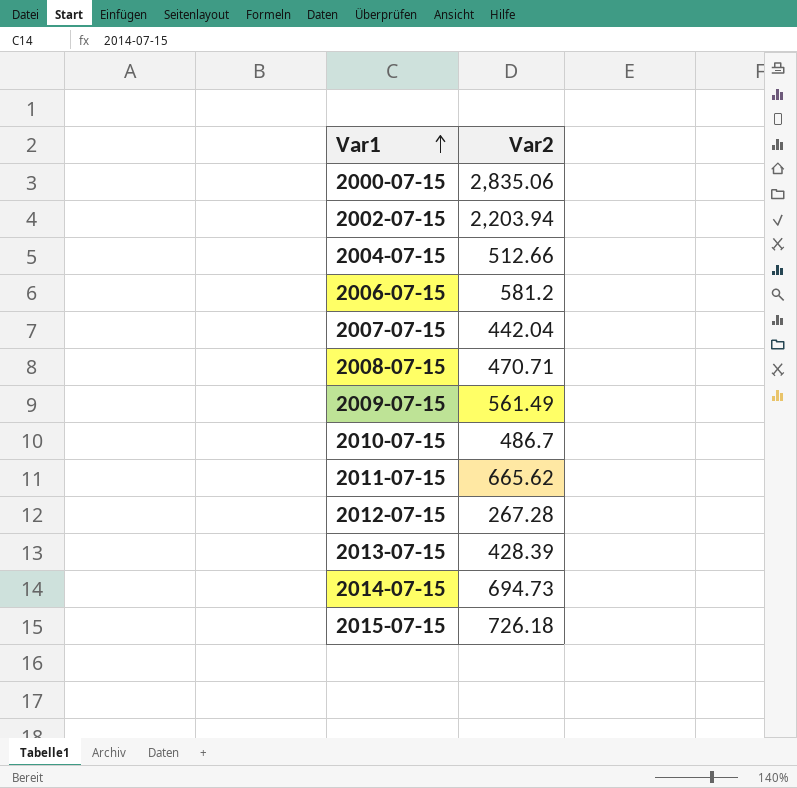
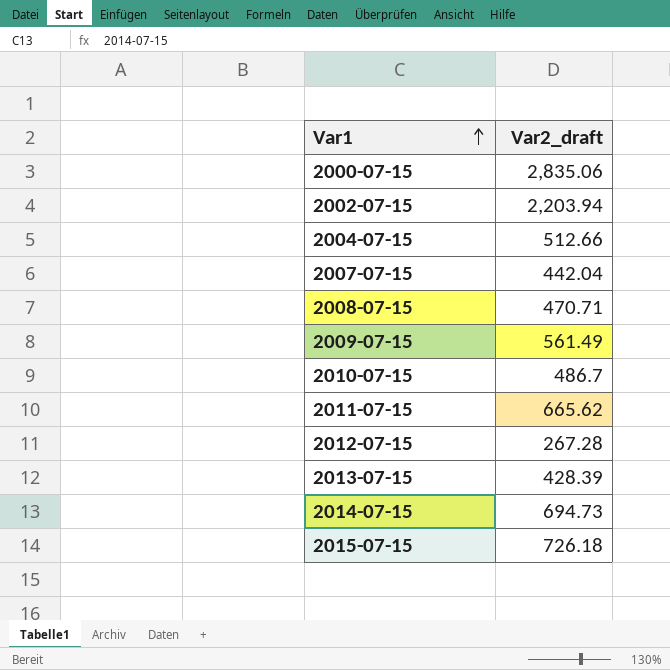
column name: Var2 -> Var2_draft
row 2006-07-15: 581.2 -> none

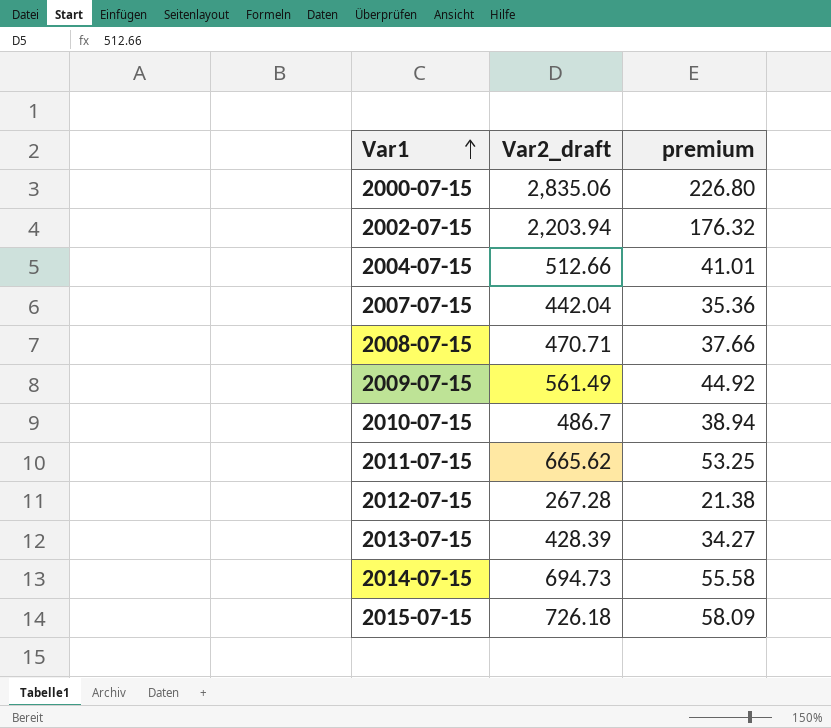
column premium | formula: none -> [Var2_draft] * 0.08

